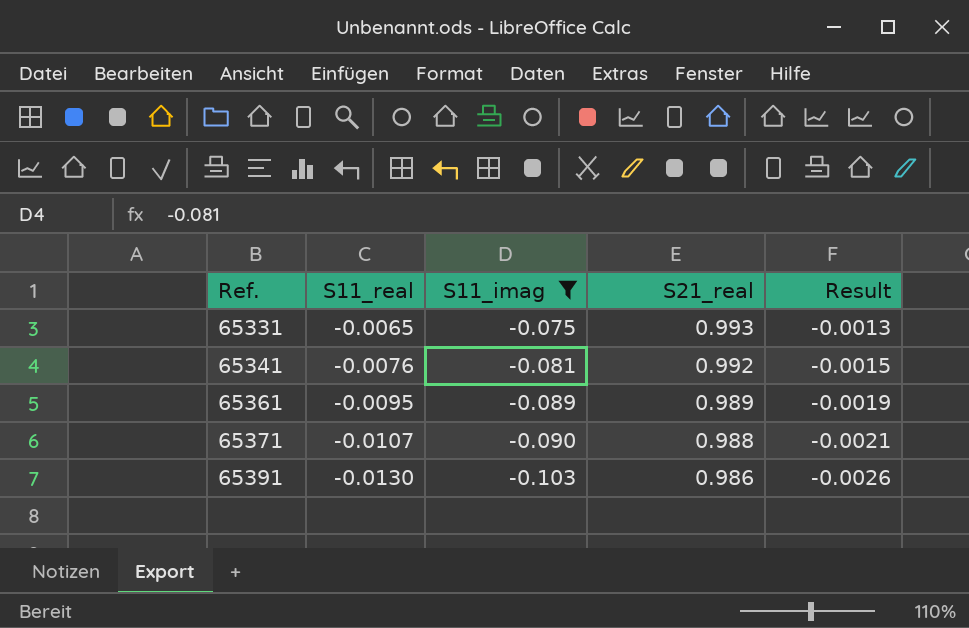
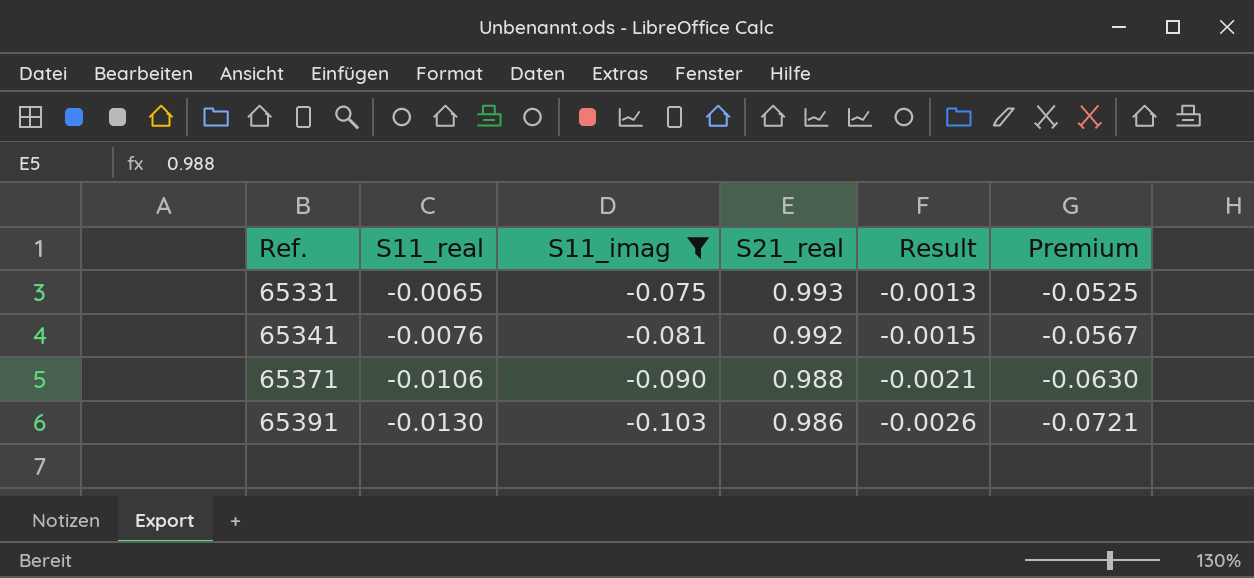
column Premium | formula: none -> [S11_imag] * 0.7
row 65361: -0.0095 | -0.089 | 0.989 | -0.0019 -> none
65371 | S11_real: -0.0107 -> -0.0106

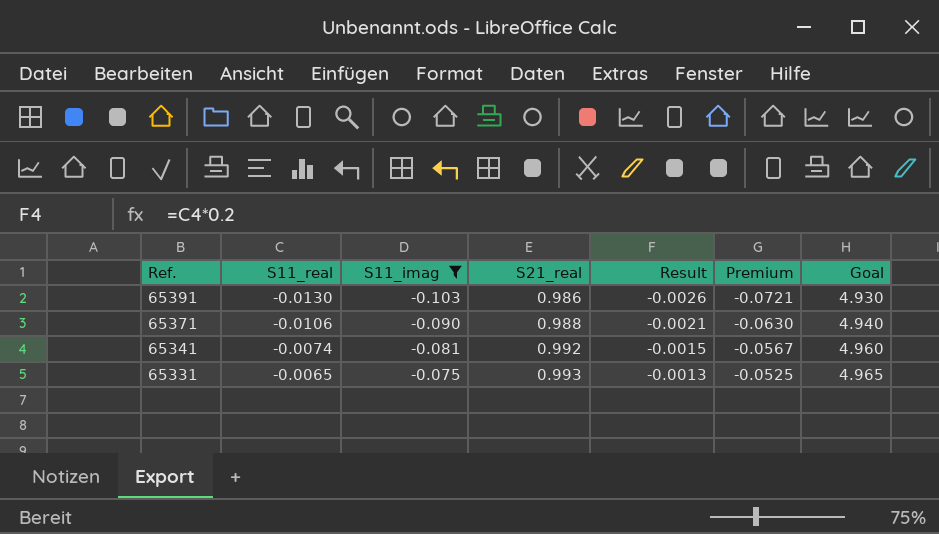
row order: Ref. ascending -> Ref. descending
column Goal | formula: none -> [S21_real] * 5
65341 | S11_real: -0.0076 -> -0.0074

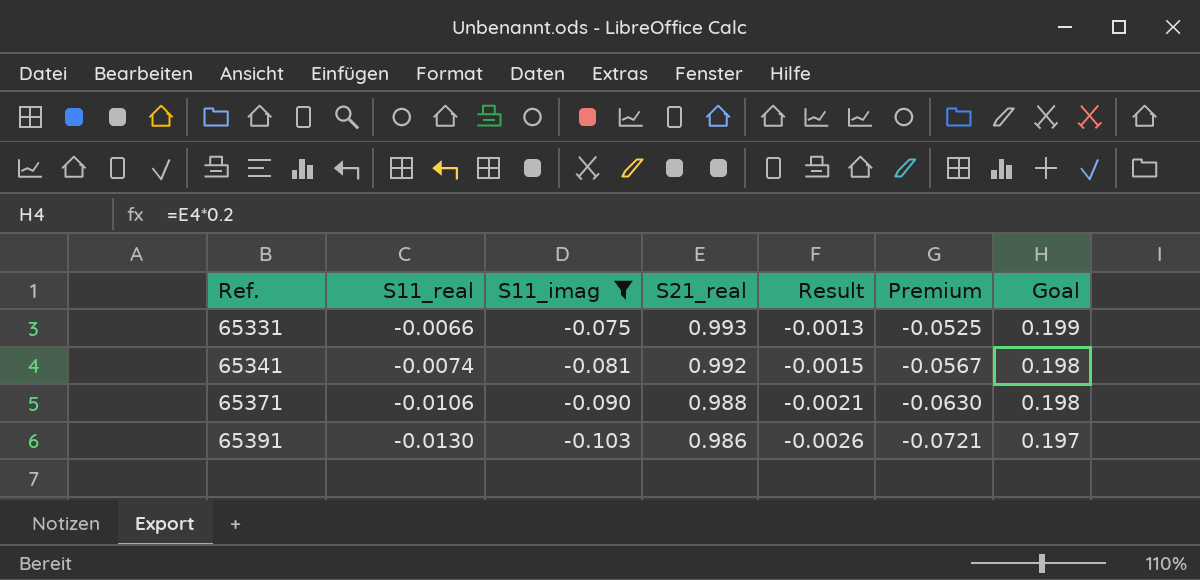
row order: Ref. descending -> Ref. ascending
column Goal | formula: [S21_real] * 5 -> [S21_real] * 0.2
65331 | S11_real: -0.0065 -> -0.0066

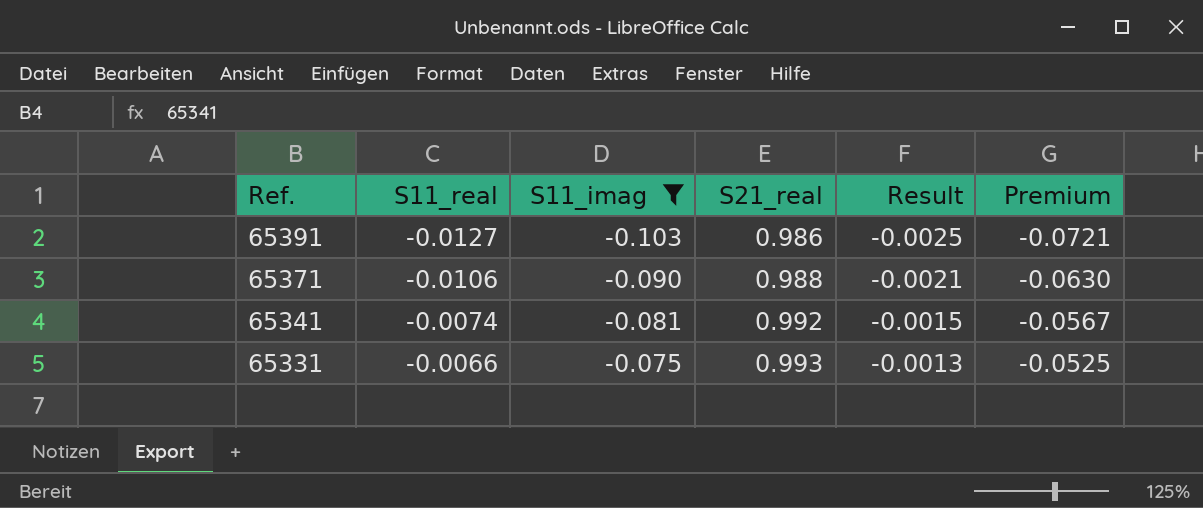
row order: Ref. ascending -> Ref. descending
column Goal | formula: [S21_real] * 0.2 -> none
65391 | S11_real: -0.0130 -> -0.0127
65391 | Result: -0.0026 -> -0.0025

